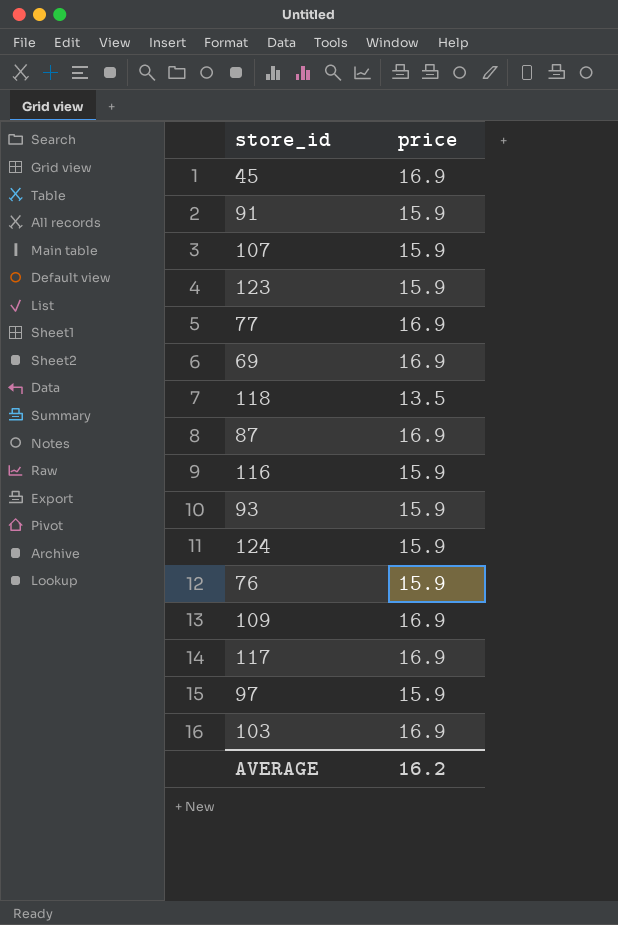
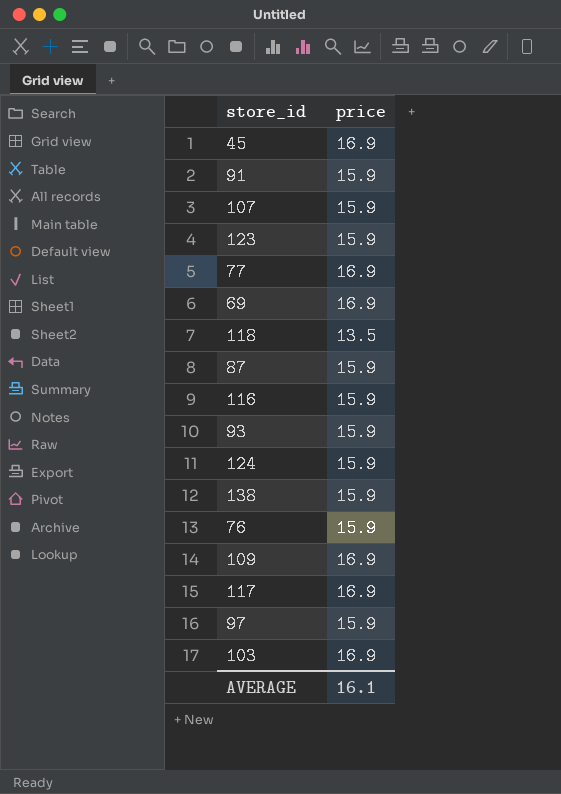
87 | price: 16.9 -> 15.9
row 138: none -> 15.9
AVERAGE | price: 16.2 -> 16.1

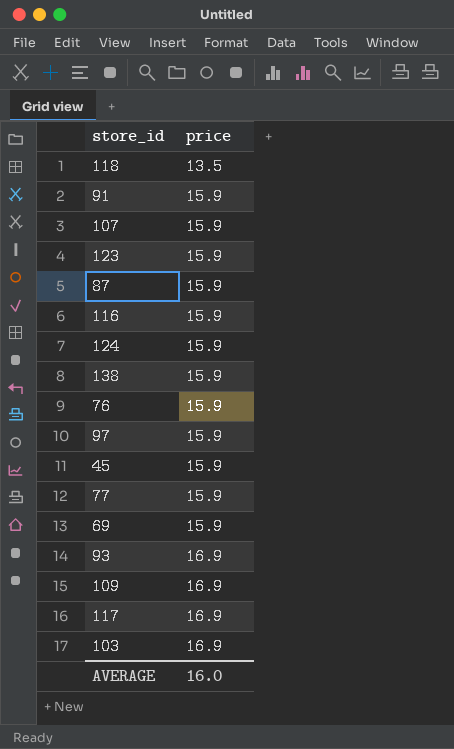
row order: none -> price ascending
45 | price: 16.9 -> 15.9
77 | price: 16.9 -> 15.9
69 | price: 16.9 -> 15.9
93 | price: 15.9 -> 16.9
AVERAGE | price: 16.1 -> 16.0

